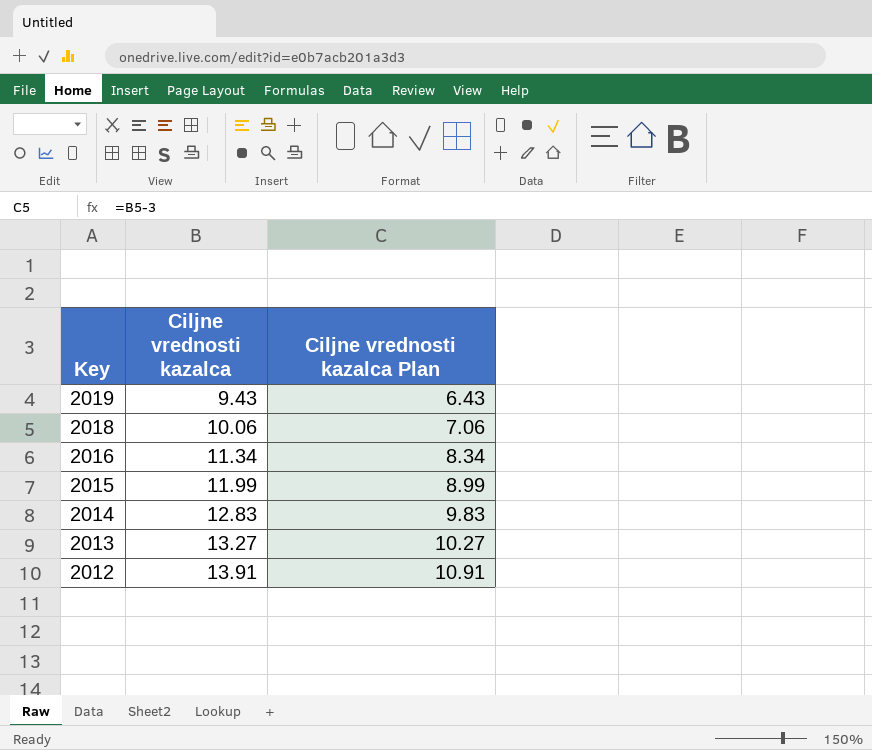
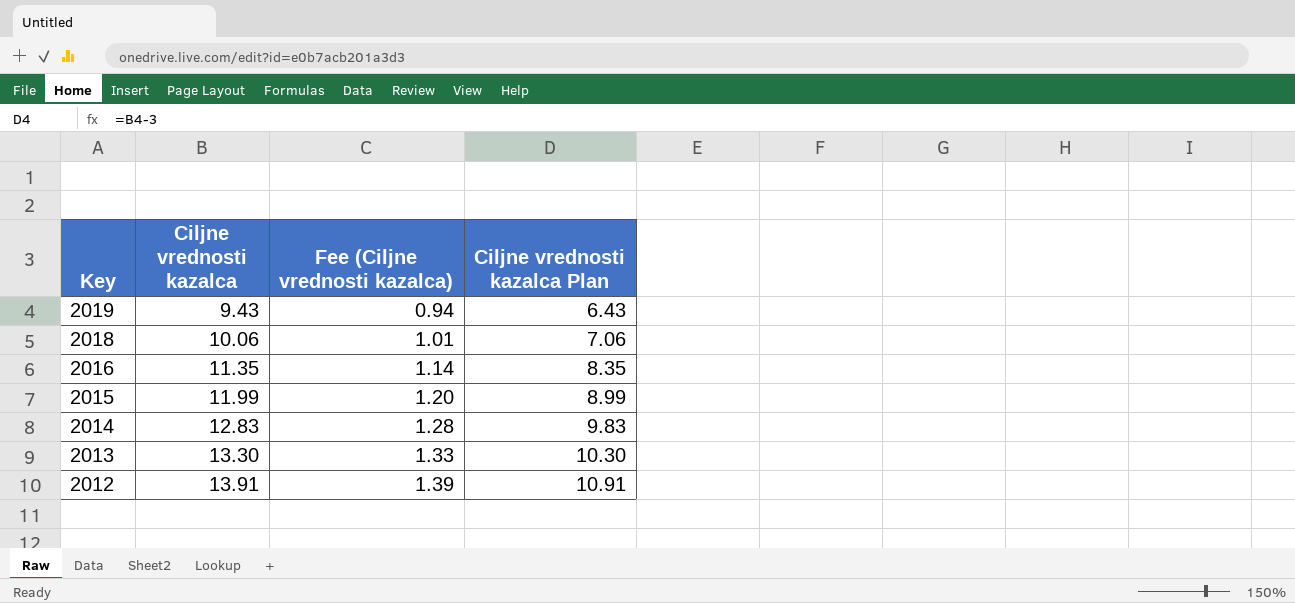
column Fee (Ciljne vrednosti kazalca) | formula: none -> [Ciljne vrednosti kazalca] * 0.1
2016 | Ciljne vrednosti kazalca: 11.34 -> 11.35
2016 | Ciljne vrednosti kazalca Plan: 8.34 -> 8.35
2013 | Ciljne vrednosti kazalca: 13.27 -> 13.30
2013 | Ciljne vrednosti kazalca Plan: 10.27 -> 10.30

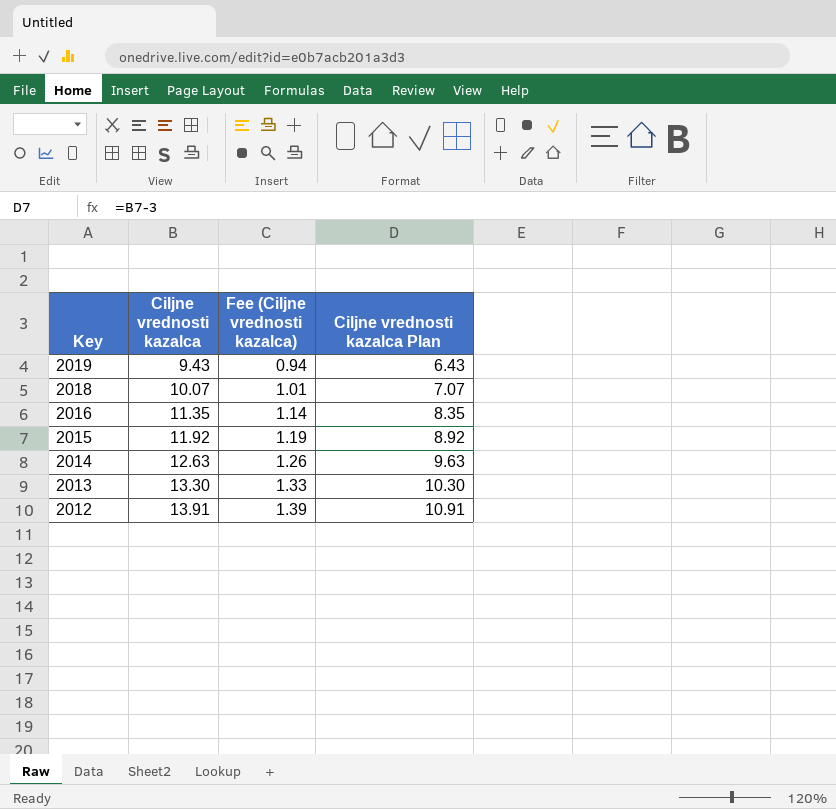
2018 | Ciljne vrednosti kazalca: 10.06 -> 10.07
2018 | Ciljne vrednosti kazalca Plan: 7.06 -> 7.07
2015 | Ciljne vrednosti kazalca: 11.99 -> 11.92
2015 | Fee (Ciljne vrednosti kazalca): 1.20 -> 1.19
2015 | Ciljne vrednosti kazalca Plan: 8.99 -> 8.92
2014 | Ciljne vrednosti kazalca: 12.83 -> 12.63
2014 | Fee (Ciljne vrednosti kazalca): 1.28 -> 1.26
2014 | Ciljne vrednosti kazalca Plan: 9.83 -> 9.63

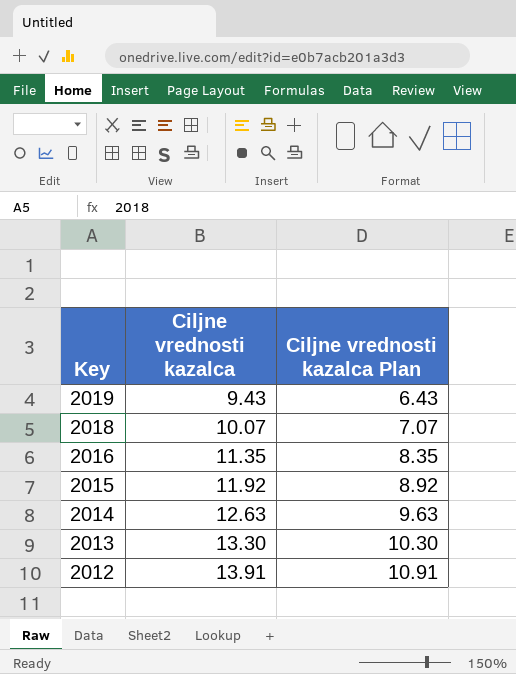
column Fee (Ciljne vrednosti kazalca) | formula: [Ciljne vrednosti kazalca] * 0.1 -> none

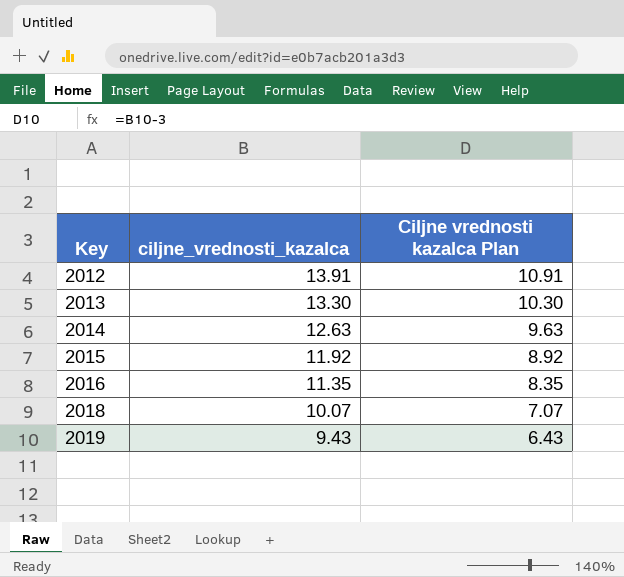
row order: Key descending -> Key ascending
column name: Ciljne vrednosti kazalca -> ciljne_vrednosti_kazalca

